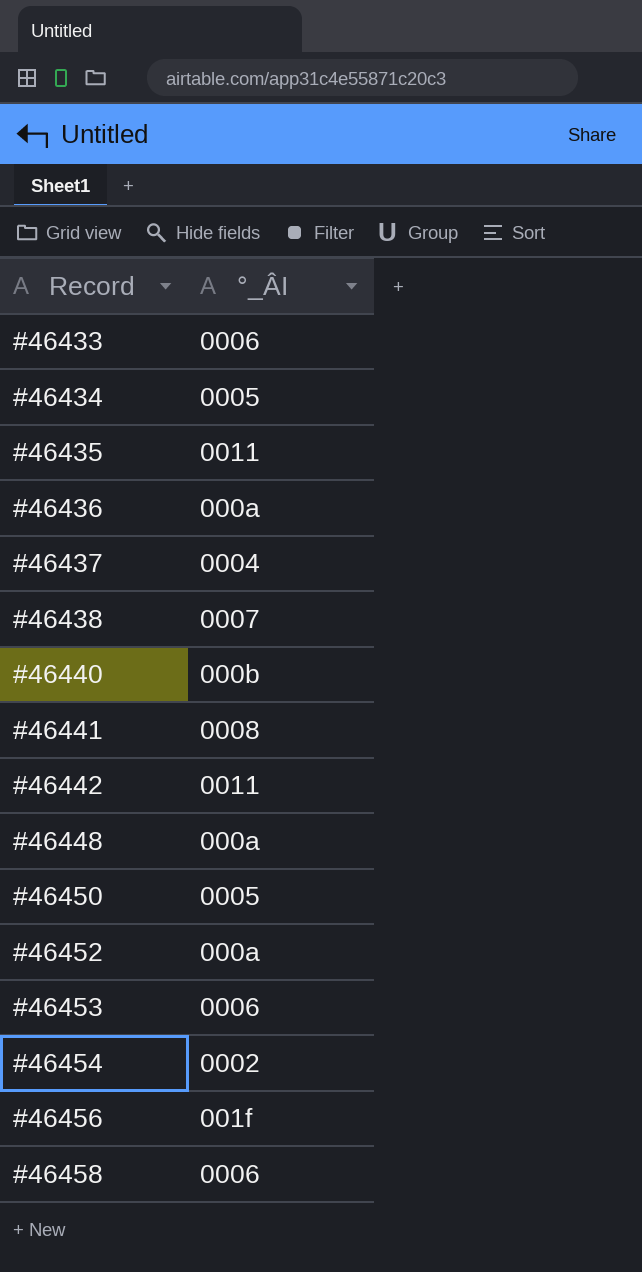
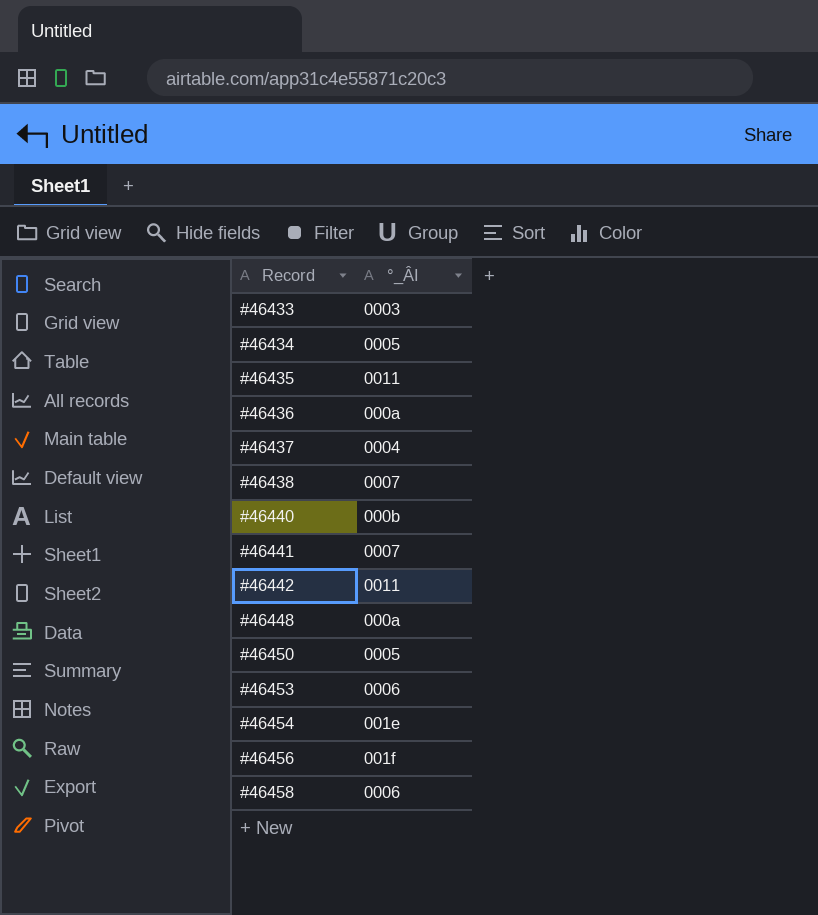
row #46452: 000a -> none
#46433 | °_ÂI: 0006 -> 0003
#46441 | °_ÂI: 0008 -> 0007
#46454 | °_ÂI: 0002 -> 001e

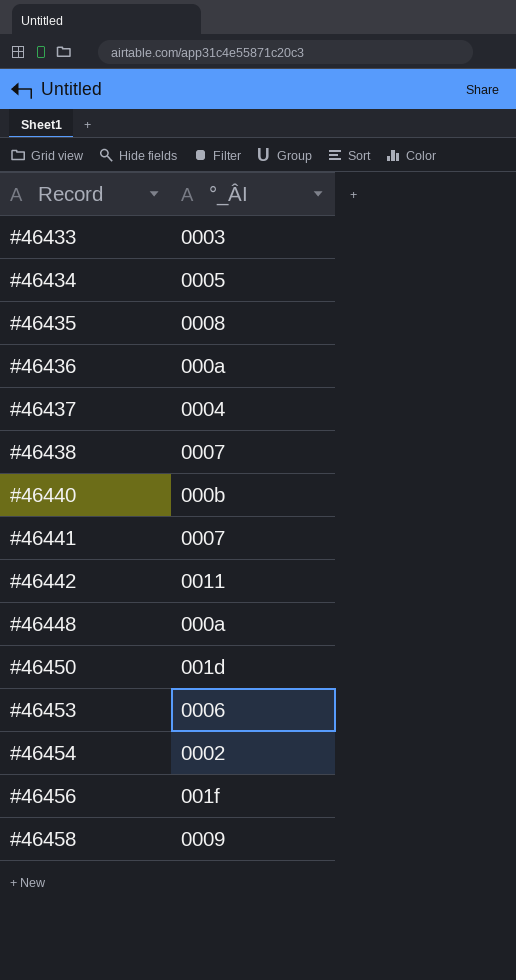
#46435 | °_ÂI: 0011 -> 0008
#46450 | °_ÂI: 0005 -> 001d
#46454 | °_ÂI: 001e -> 0002
#46458 | °_ÂI: 0006 -> 0009

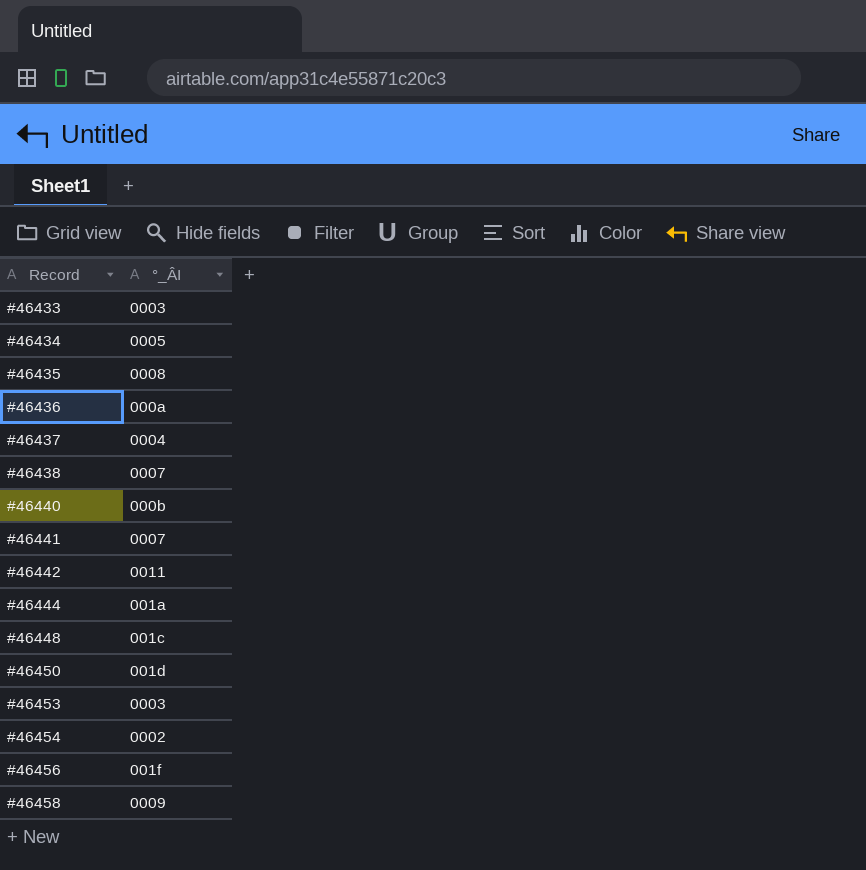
row #46444: none -> 001a
#46448 | °_ÂI: 000a -> 001c
#46453 | °_ÂI: 0006 -> 0003

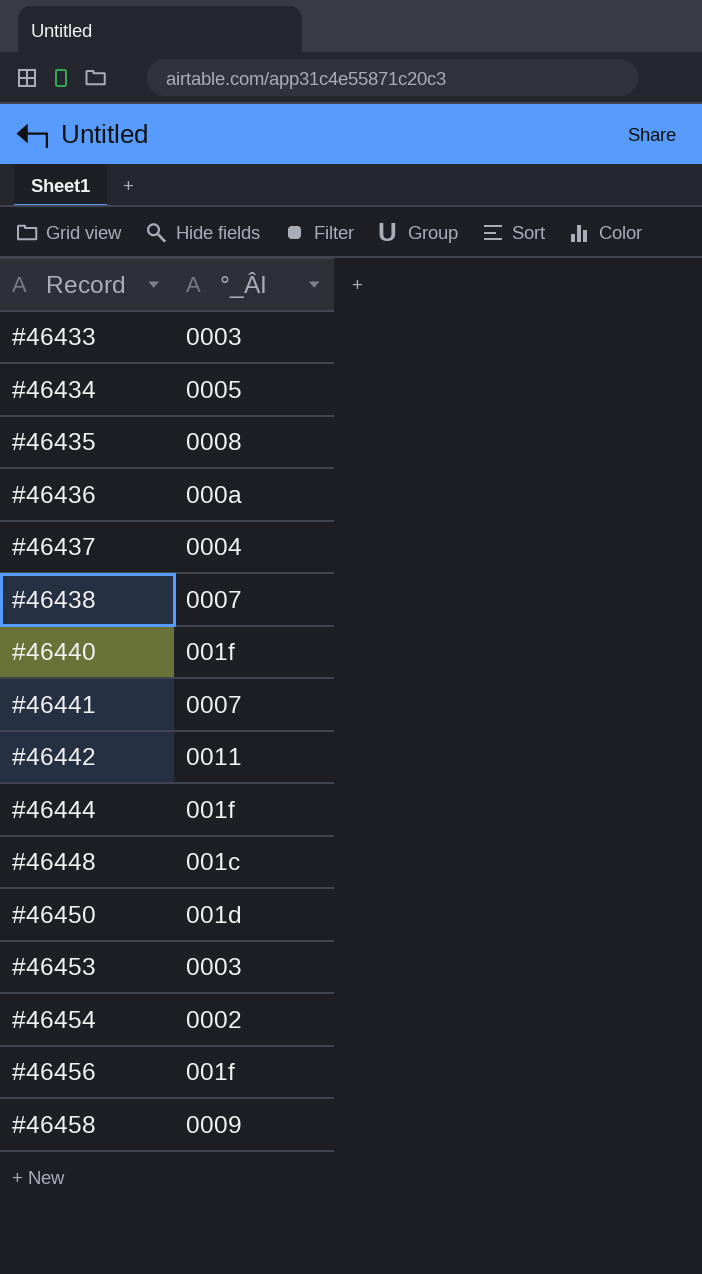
#46440 | °_ÂI: 000b -> 001f
#46444 | °_ÂI: 001a -> 001f

